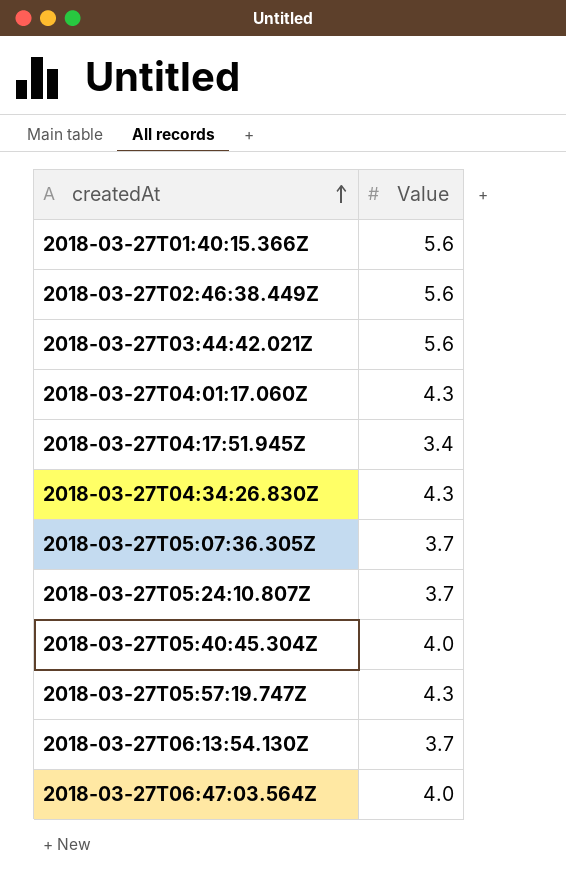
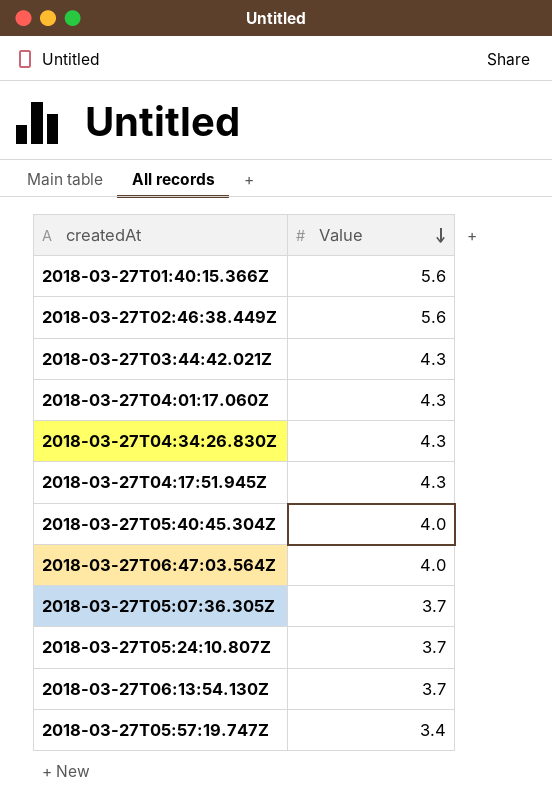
row order: createdAt ascending -> Value descending
2018-03-27T03:44:42.021Z | Value: 5.6 -> 4.3
2018-03-27T04:17:51.945Z | Value: 3.4 -> 4.3
2018-03-27T05:57:19.747Z | Value: 4.3 -> 3.4

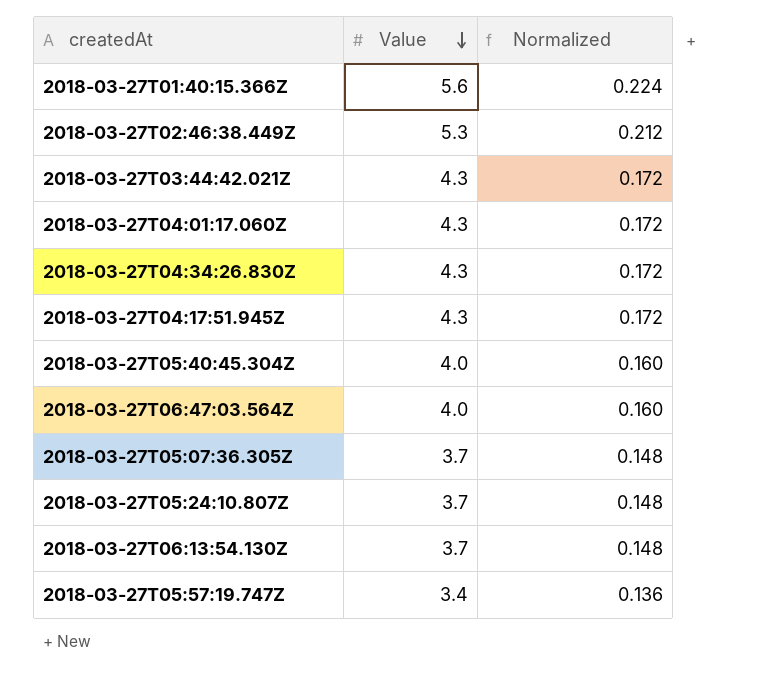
column Normalized | formula: none -> [Value] * 0.04
2018-03-27T02:46:38.449Z | Value: 5.6 -> 5.3

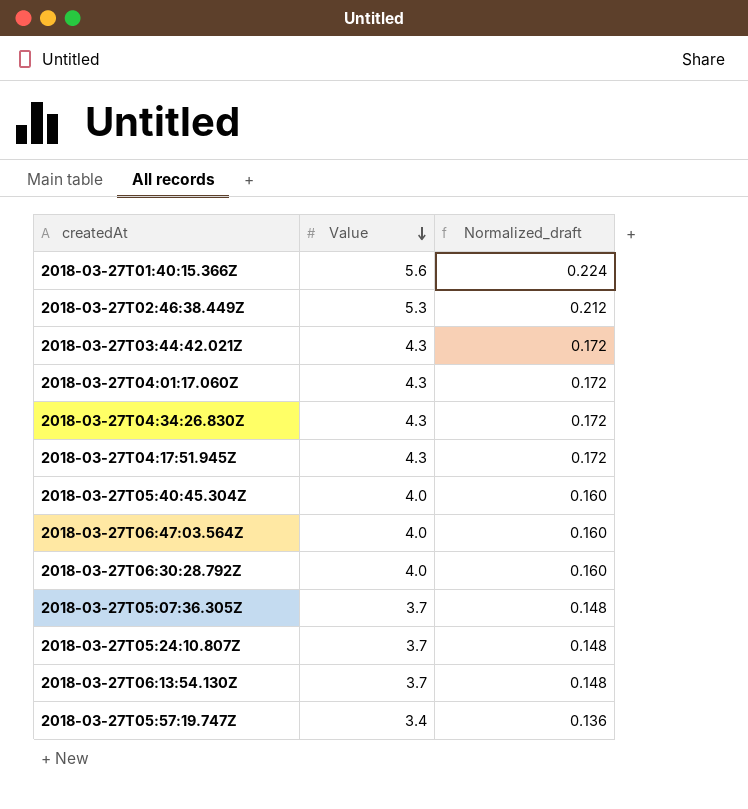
column name: Normalized -> Normalized_draft
row 2018-03-27T06:30:28.792Z: none -> 4.0 | 0.160

